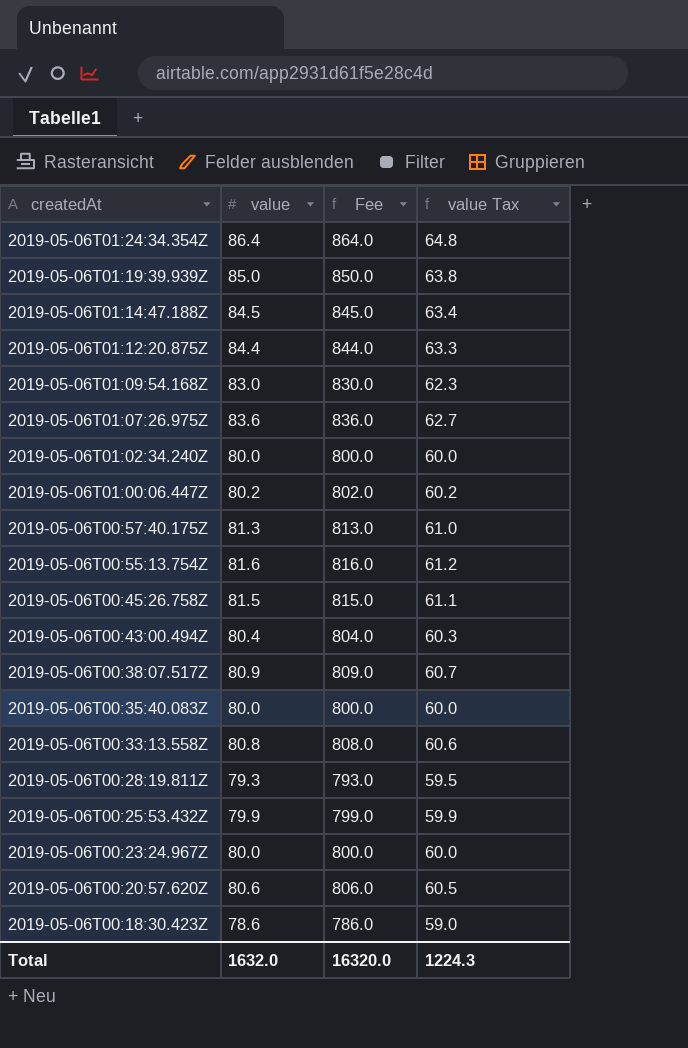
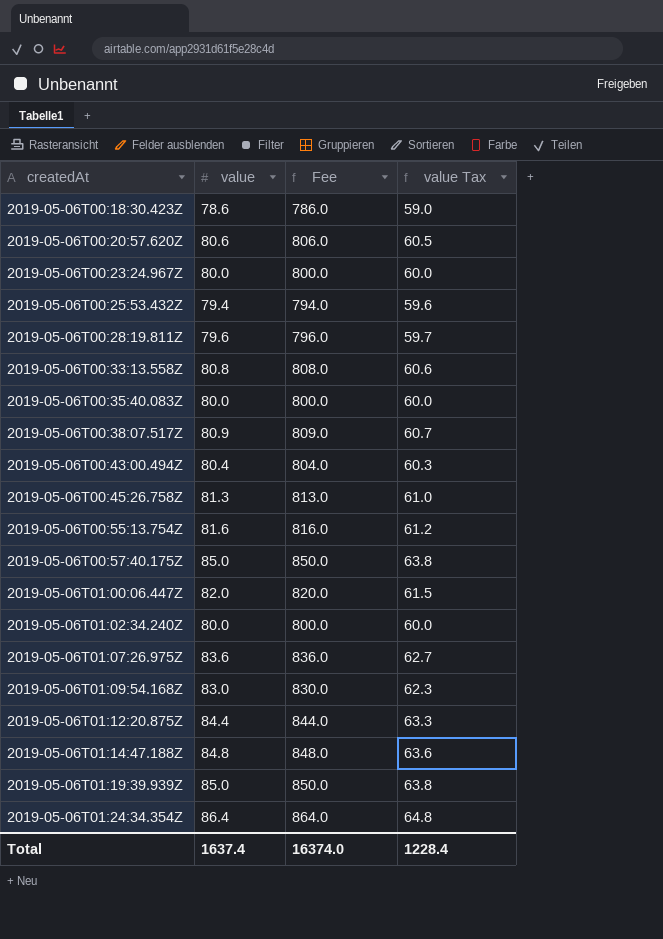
row order: createdAt descending -> createdAt ascending
2019-05-06T00:25:53.432Z | value: 79.9 -> 79.4
2019-05-06T00:25:53.432Z | Fee: 799.0 -> 794.0
2019-05-06T00:25:53.432Z | value Tax: 59.9 -> 59.6
2019-05-06T00:28:19.811Z | value: 79.3 -> 79.6
2019-05-06T00:28:19.811Z | Fee: 793.0 -> 796.0
2019-05-06T00:28:19.811Z | value Tax: 59.5 -> 59.7
2019-05-06T00:45:26.758Z | value: 81.5 -> 81.3
2019-05-06T00:45:26.758Z | Fee: 815.0 -> 813.0
2019-05-06T00:45:26.758Z | value Tax: 61.1 -> 61.0
2019-05-06T00:57:40.175Z | value: 81.3 -> 85.0
2019-05-06T00:57:40.175Z | Fee: 813.0 -> 850.0
2019-05-06T00:57:40.175Z | value Tax: 61.0 -> 63.8
2019-05-06T01:00:06.447Z | value: 80.2 -> 82.0
2019-05-06T01:00:06.447Z | Fee: 802.0 -> 820.0
2019-05-06T01:00:06.447Z | value Tax: 60.2 -> 61.5
2019-05-06T01:14:47.188Z | value: 84.5 -> 84.8
2019-05-06T01:14:47.188Z | Fee: 845.0 -> 848.0
2019-05-06T01:14:47.188Z | value Tax: 63.4 -> 63.6
Total | value: 1632.0 -> 1637.4
Total | Fee: 16320.0 -> 16374.0
Total | value Tax: 1224.3 -> 1228.4

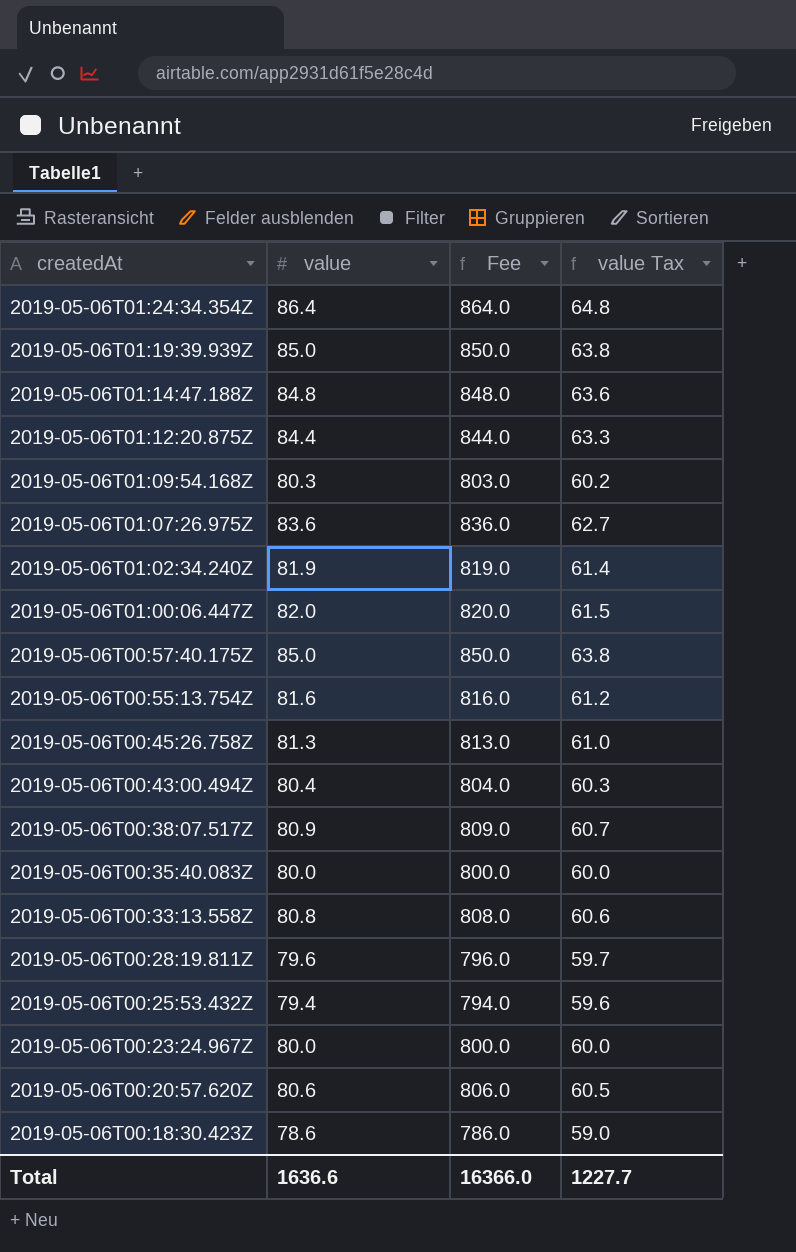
row order: createdAt ascending -> createdAt descending
2019-05-06T01:09:54.168Z | value: 83.0 -> 80.3
2019-05-06T01:09:54.168Z | Fee: 830.0 -> 803.0
2019-05-06T01:09:54.168Z | value Tax: 62.3 -> 60.2
2019-05-06T01:02:34.240Z | value: 80.0 -> 81.9
2019-05-06T01:02:34.240Z | Fee: 800.0 -> 819.0
2019-05-06T01:02:34.240Z | value Tax: 60.0 -> 61.4
Total | value: 1637.4 -> 1636.6
Total | Fee: 16374.0 -> 16366.0
Total | value Tax: 1228.4 -> 1227.7

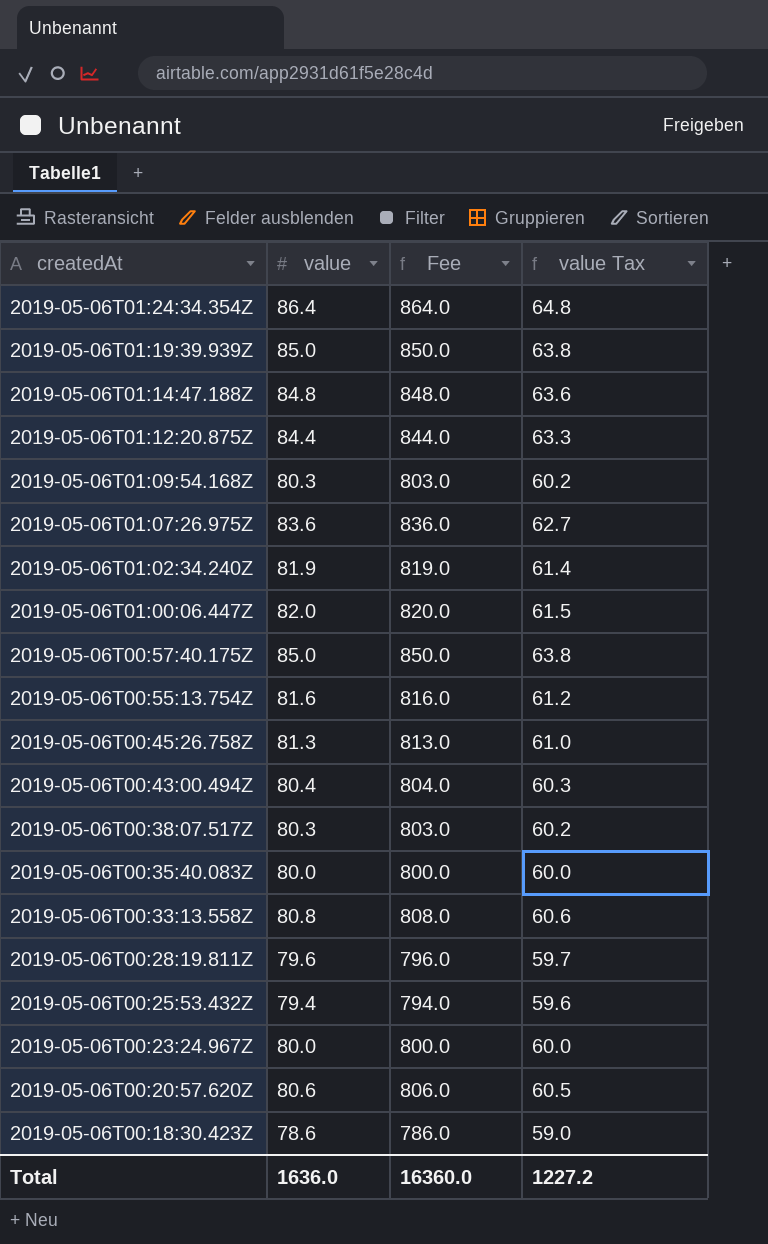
2019-05-06T00:38:07.517Z | value: 80.9 -> 80.3
2019-05-06T00:38:07.517Z | Fee: 809.0 -> 803.0
2019-05-06T00:38:07.517Z | value Tax: 60.7 -> 60.2
Total | value: 1636.6 -> 1636.0
Total | Fee: 16366.0 -> 16360.0
Total | value Tax: 1227.7 -> 1227.2

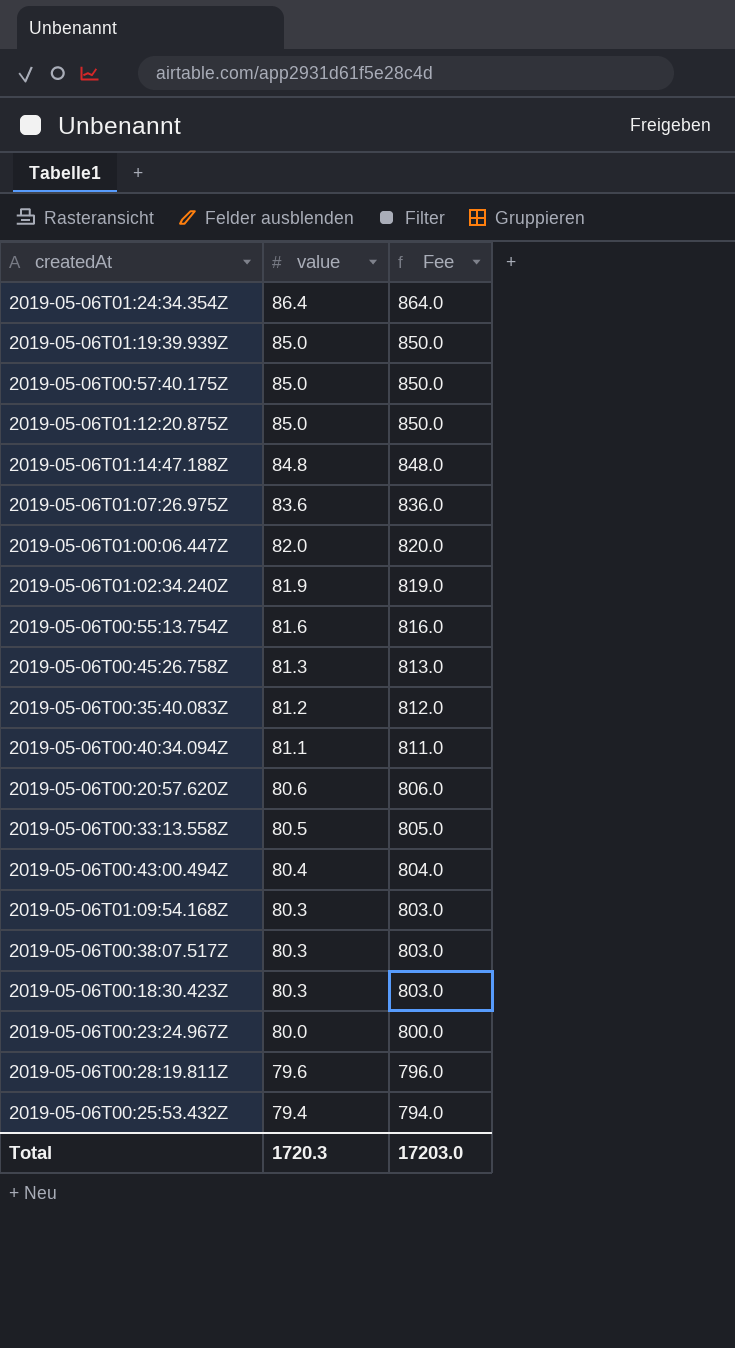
row order: createdAt descending -> value descending
column value Tax | formula: [value] * 0.75 -> none
2019-05-06T01:12:20.875Z | value: 84.4 -> 85.0
2019-05-06T01:12:20.875Z | Fee: 844.0 -> 850.0
2019-05-06T00:35:40.083Z | value: 80.0 -> 81.2
2019-05-06T00:35:40.083Z | Fee: 800.0 -> 812.0
row 2019-05-06T00:40:34.094Z: none -> 81.1 | 811.0
2019-05-06T00:33:13.558Z | value: 80.8 -> 80.5
2019-05-06T00:33:13.558Z | Fee: 808.0 -> 805.0
2019-05-06T00:18:30.423Z | value: 78.6 -> 80.3
2019-05-06T00:18:30.423Z | Fee: 786.0 -> 803.0
Total | value: 1636.0 -> 1720.3
Total | Fee: 16360.0 -> 17203.0

